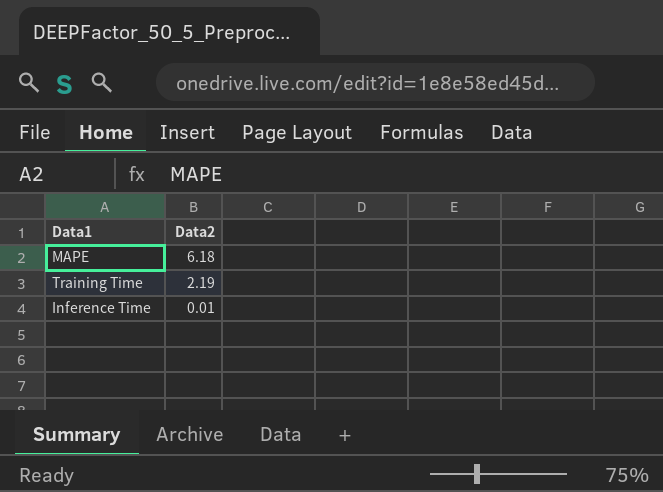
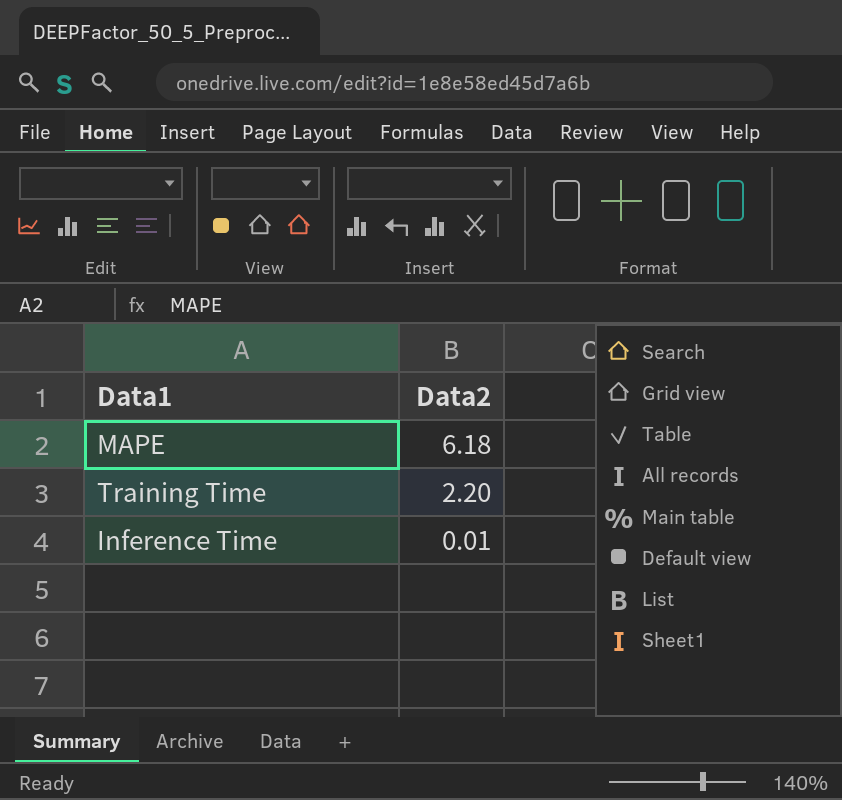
Training Time | Data2: 2.19 -> 2.20

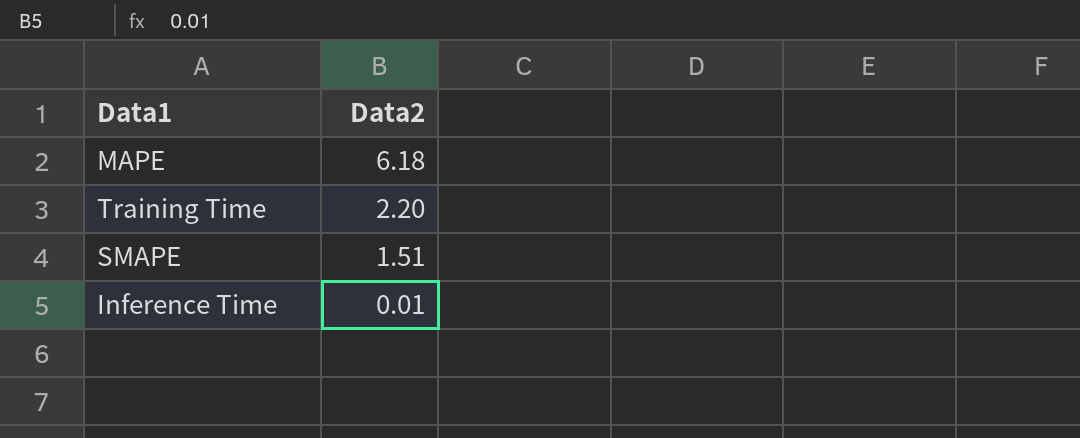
row SMAPE: none -> 1.51

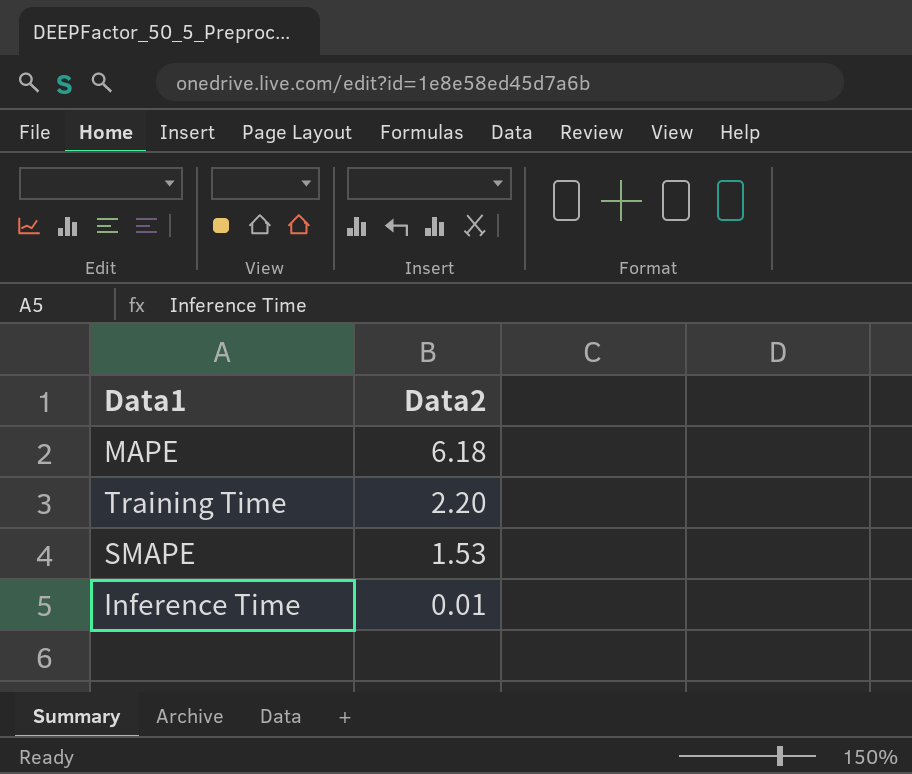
SMAPE | Data2: 1.51 -> 1.53

